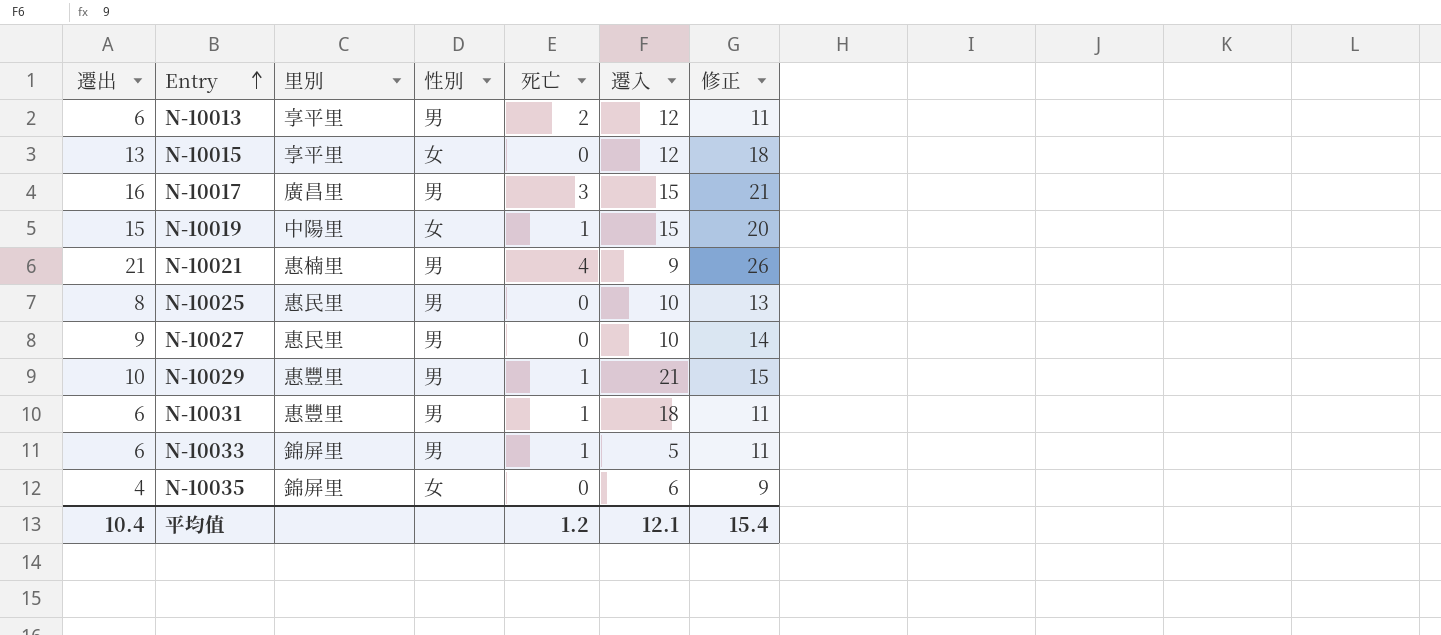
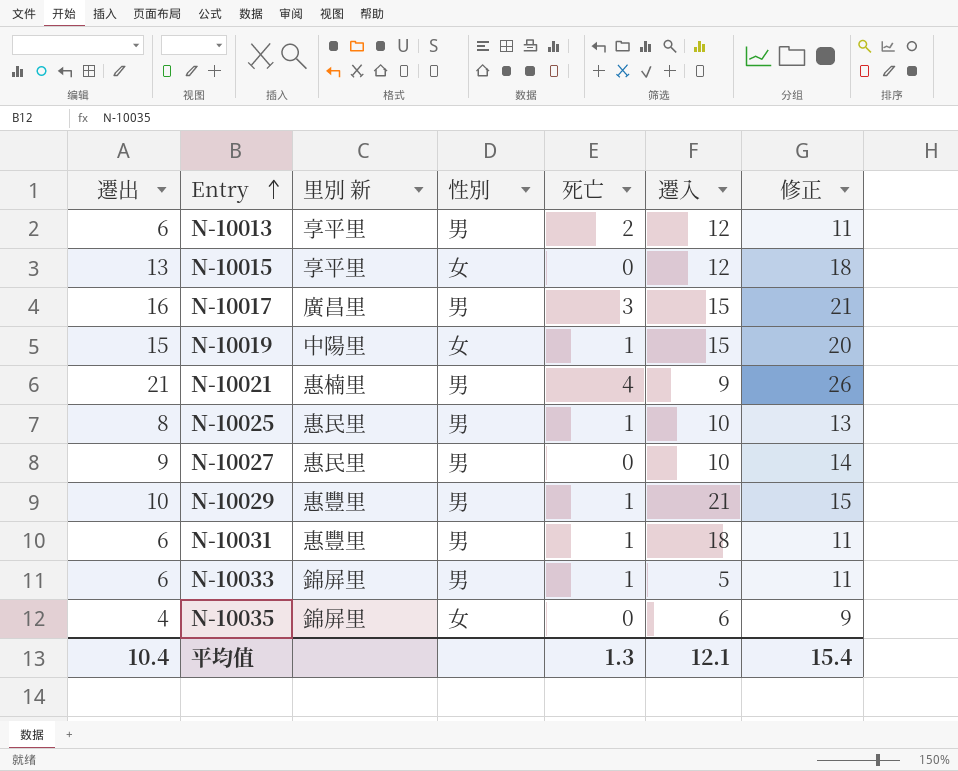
column name: 里別 -> 里別 新
N-10025 | 死亡: 0 -> 1
平均值 | 死亡: 1.2 -> 1.3

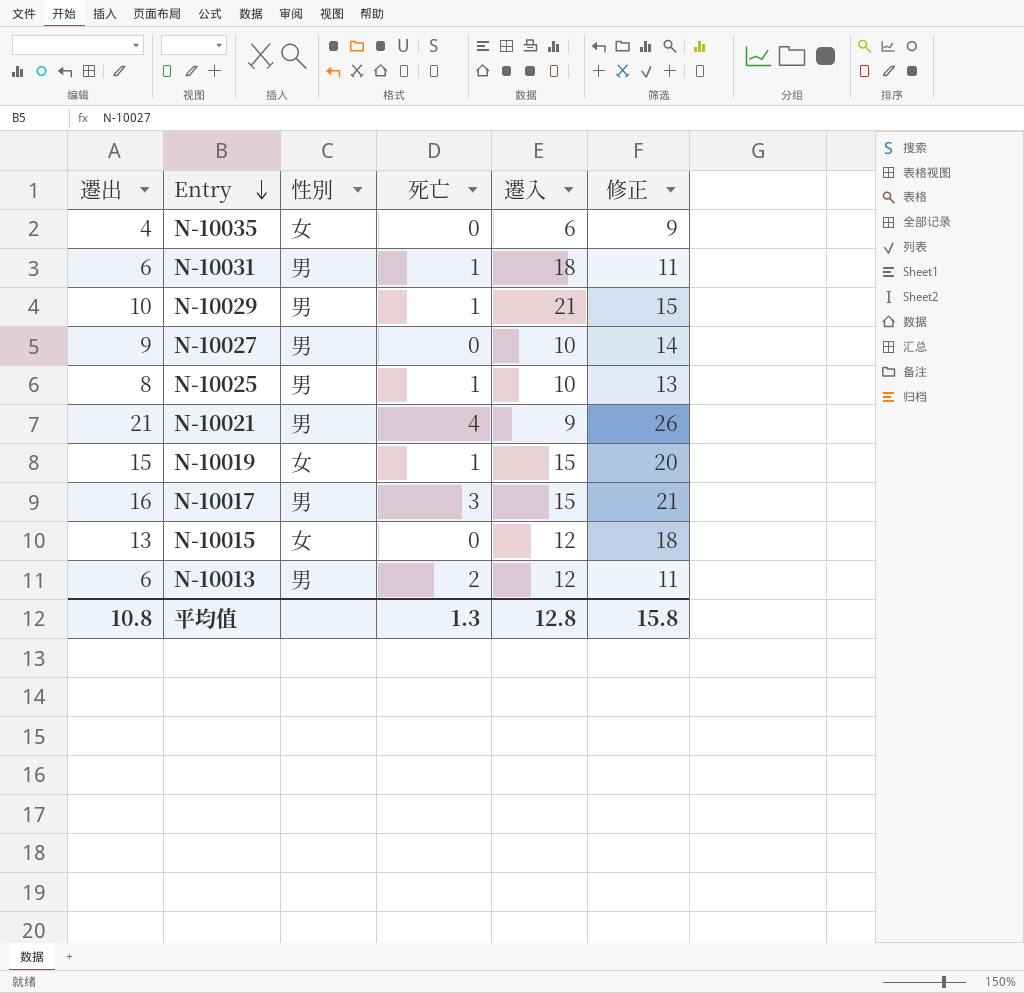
row order: Entry ascending -> Entry descending
column 里別 新 | position: 3 -> none
row N-10033: 6 | 錦屏里 | 男 | 1 | 5 | 11 -> none
平均值 | 遷出: 10.4 -> 10.8
平均值 | 遷入: 12.1 -> 12.8
平均值 | 修正: 15.4 -> 15.8

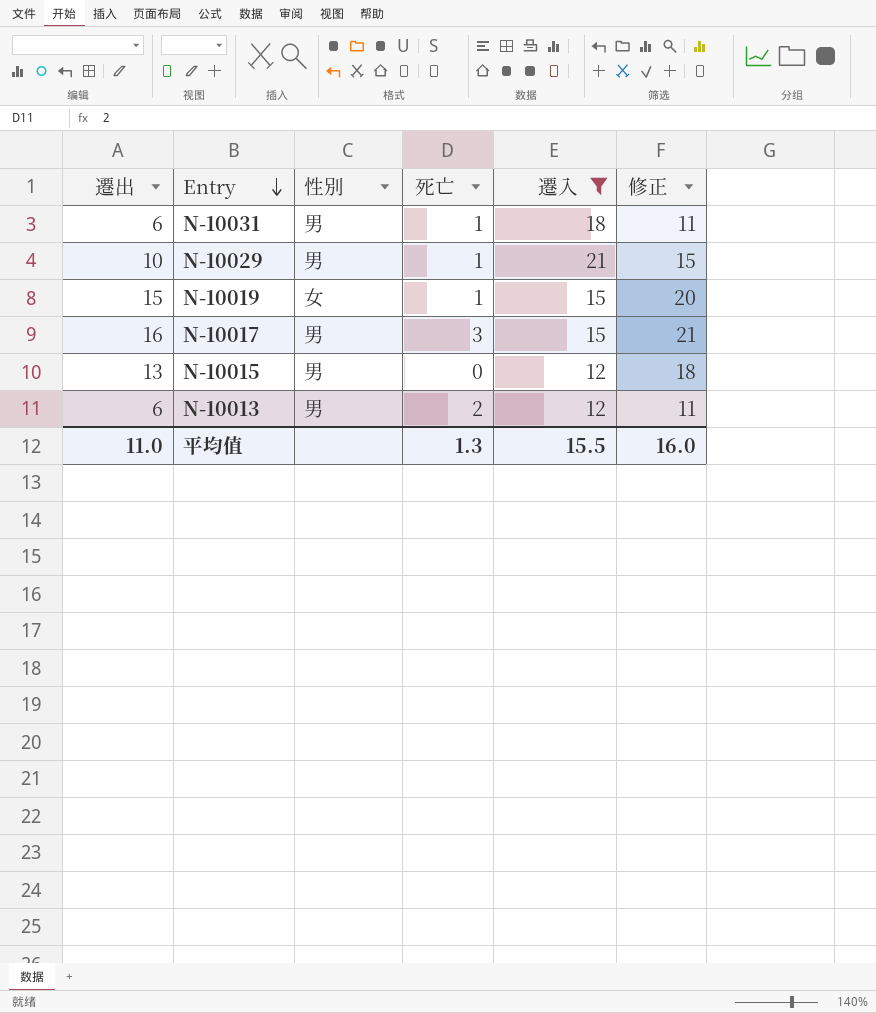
filter: none -> 遷入 >= 12
N-10015 | 性別: 女 -> 男
平均值 | 遷出: 10.8 -> 11.0
平均值 | 遷入: 12.8 -> 15.5
平均值 | 修正: 15.8 -> 16.0

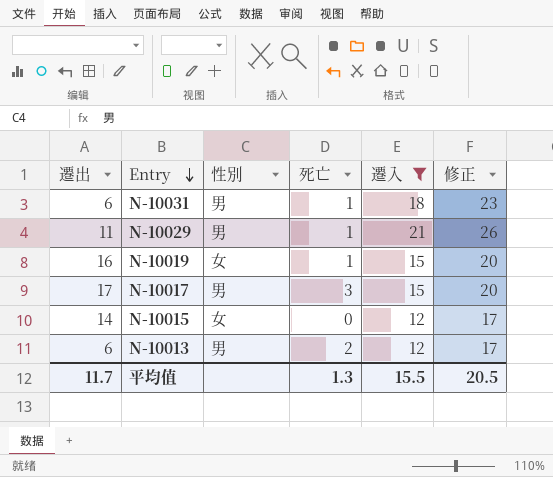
column 修正 | formula: [遷出] + 5 -> [遷入] + 5
N-10029 | 遷出: 10 -> 11
N-10019 | 遷出: 15 -> 16
N-10017 | 遷出: 16 -> 17
N-10015 | 遷出: 13 -> 14
N-10015 | 性別: 男 -> 女
平均值 | 遷出: 11.0 -> 11.7
平均值 | 修正: 16.0 -> 20.5

